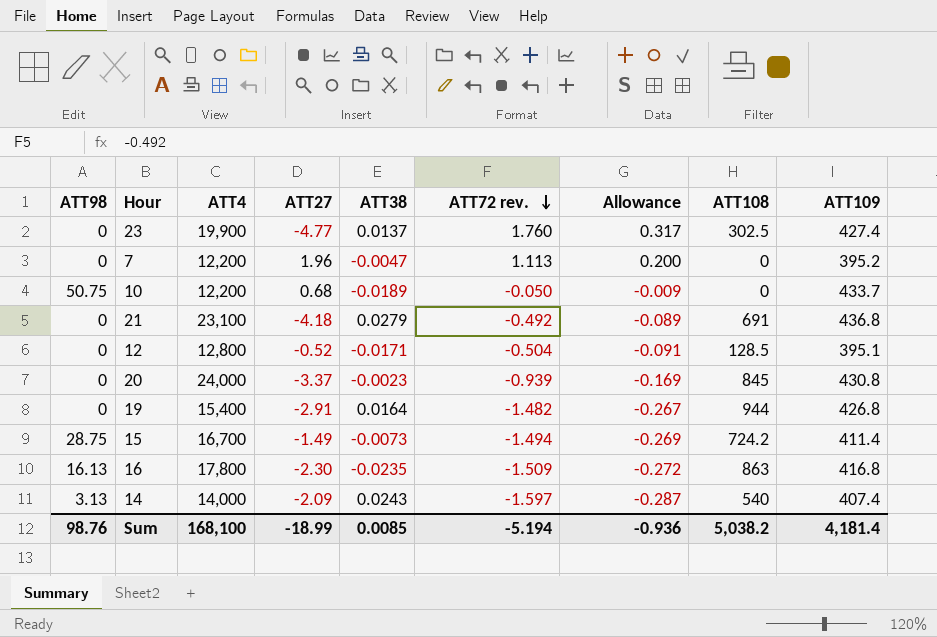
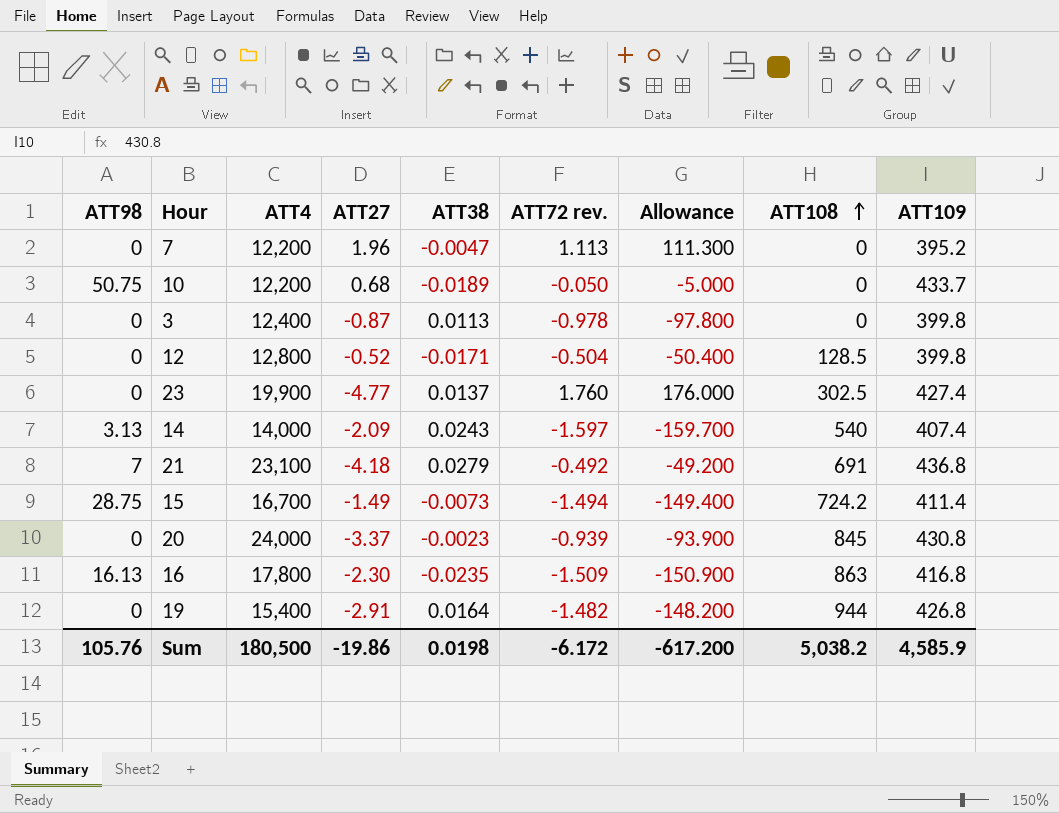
row order: ATT72 rev. descending -> ATT108 ascending
column Allowance | formula: [ATT72 rev.] * 0.18 -> [ATT72 rev.] * 100
row 3: none -> 0 | 12,400 | -0.87 | 0.0113 | -0.978 | -97.800 | 0 | 399.8
12 | ATT109: 395.1 -> 399.8
21 | ATT98: 0 -> 7
Sum | ATT98: 98.76 -> 105.76
Sum | ATT4: 168,100 -> 180,500
Sum | ATT27: -18.99 -> -19.86
Sum | ATT38: 0.0085 -> 0.0198
Sum | ATT72 rev.: -5.194 -> -6.172
Sum | Allowance: -0.936 -> -617.200
Sum | ATT109: 4,181.4 -> 4,585.9

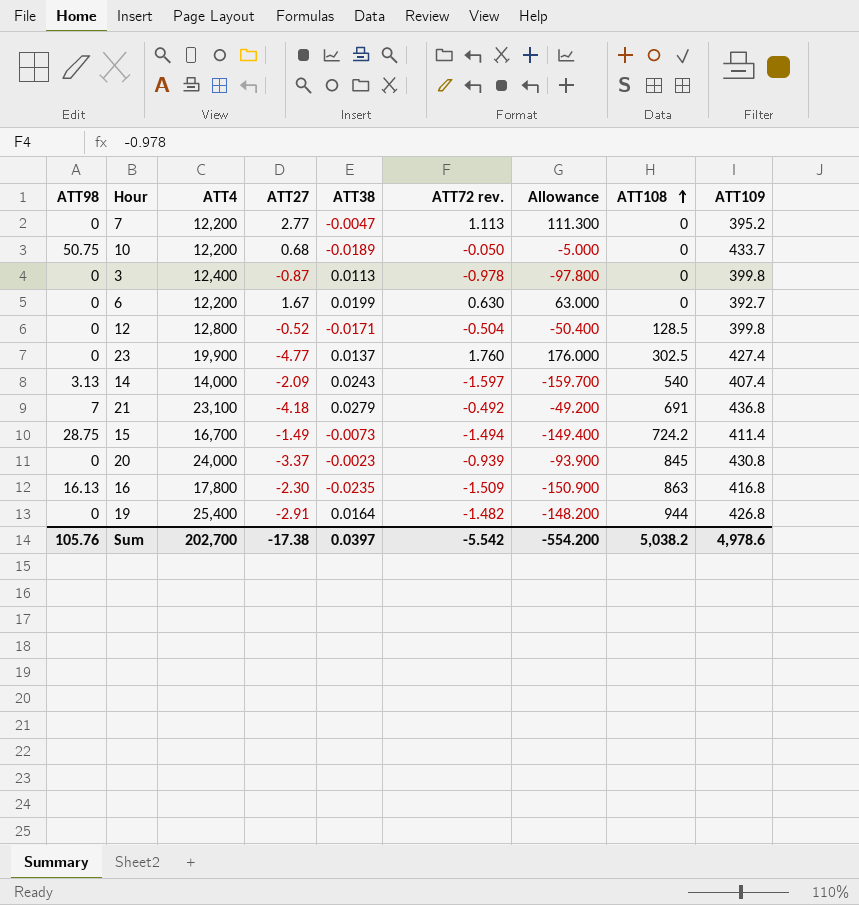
7 | ATT27: 1.96 -> 2.77
row 6: none -> 0 | 12,200 | 1.67 | 0.0199 | 0.630 | 63.000 | 0 | 392.7
19 | ATT4: 15,400 -> 25,400
Sum | ATT4: 180,500 -> 202,700
Sum | ATT27: -19.86 -> -17.38
Sum | ATT38: 0.0198 -> 0.0397
Sum | ATT72 rev.: -6.172 -> -5.542
Sum | Allowance: -617.200 -> -554.200
Sum | ATT109: 4,585.9 -> 4,978.6

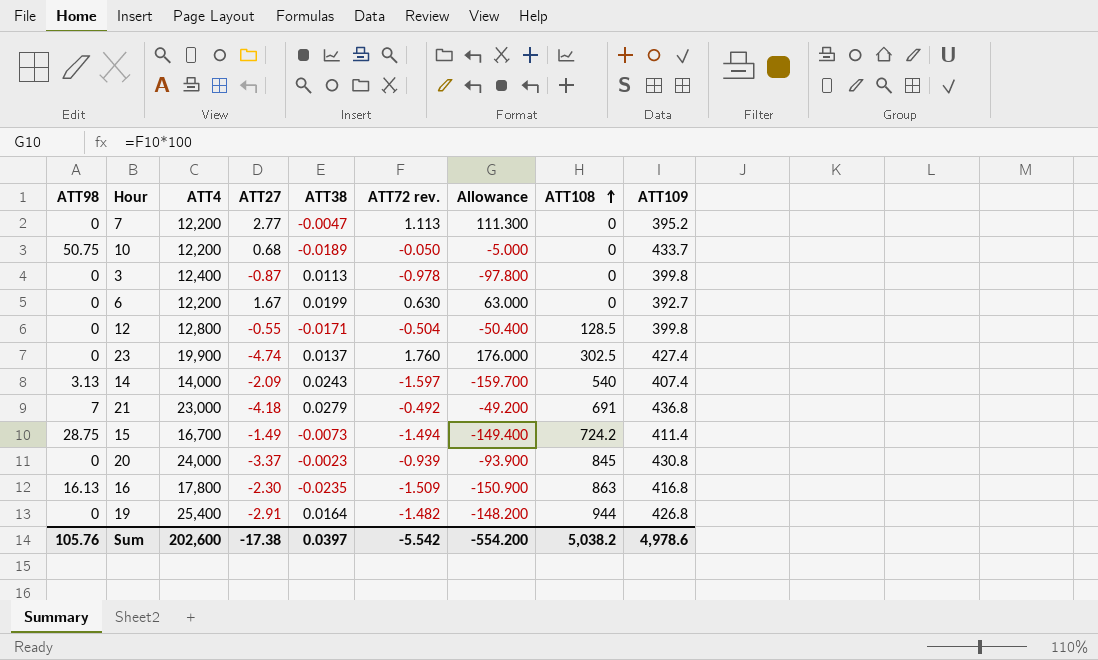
12 | ATT27: -0.52 -> -0.55
23 | ATT27: -4.77 -> -4.74
21 | ATT4: 23,100 -> 23,000
Sum | ATT4: 202,700 -> 202,600

